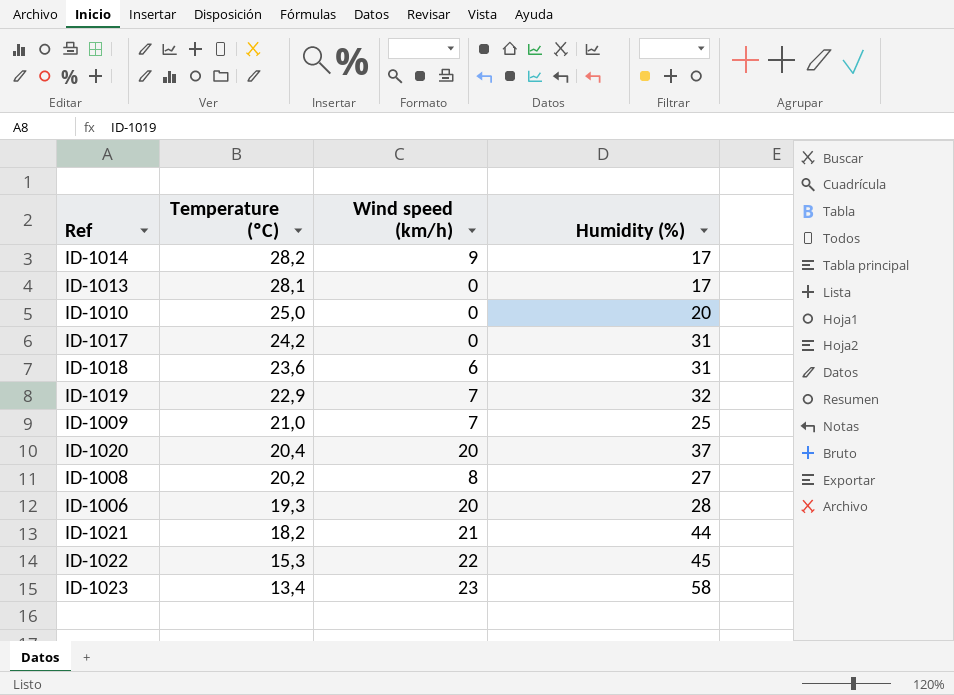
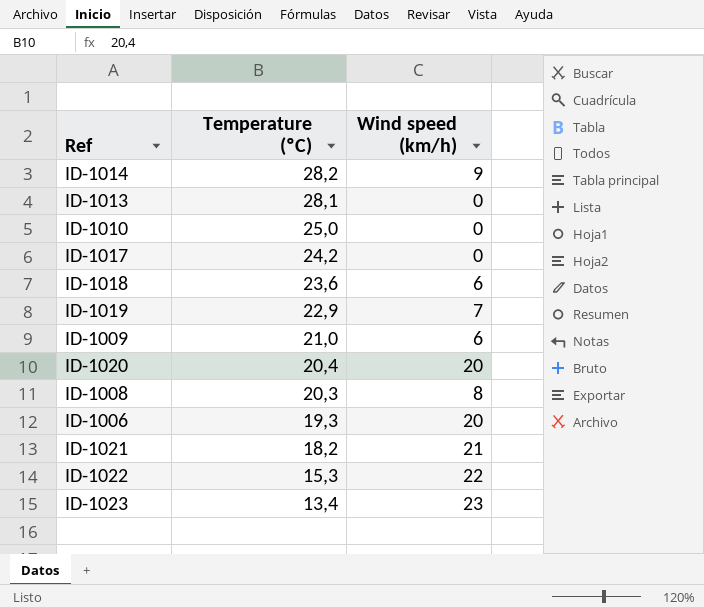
column Humidity (%) | position: 4 -> none
ID-1009 | Wind speed (km/h): 7 -> 6
ID-1008 | Temperature (ºC): 20,2 -> 20,3

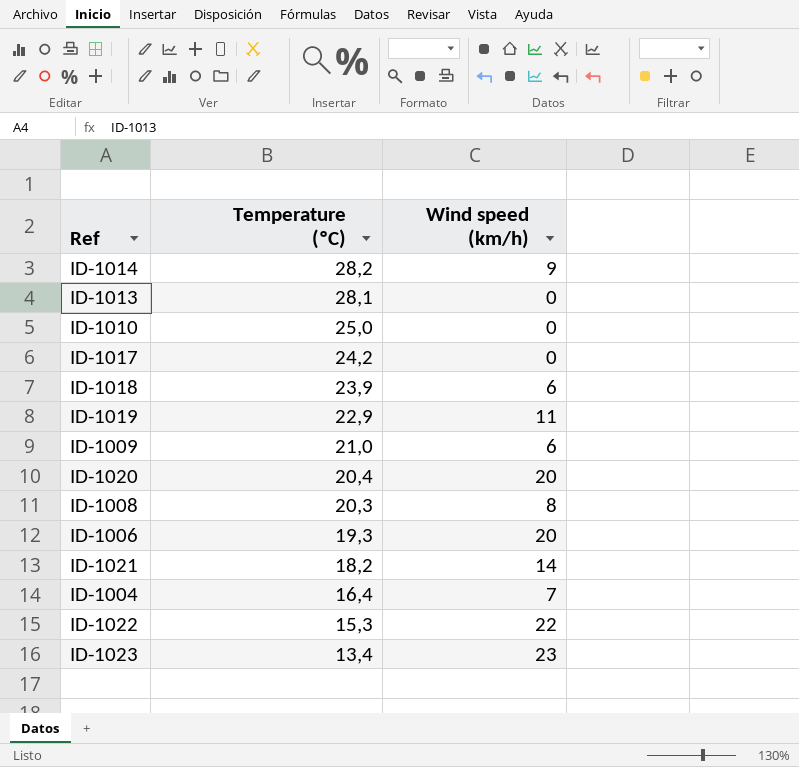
ID-1018 | Temperature (ºC): 23,6 -> 23,9
ID-1019 | Wind speed (km/h): 7 -> 11
ID-1021 | Wind speed (km/h): 21 -> 14
row ID-1004: none -> 16,4 | 7

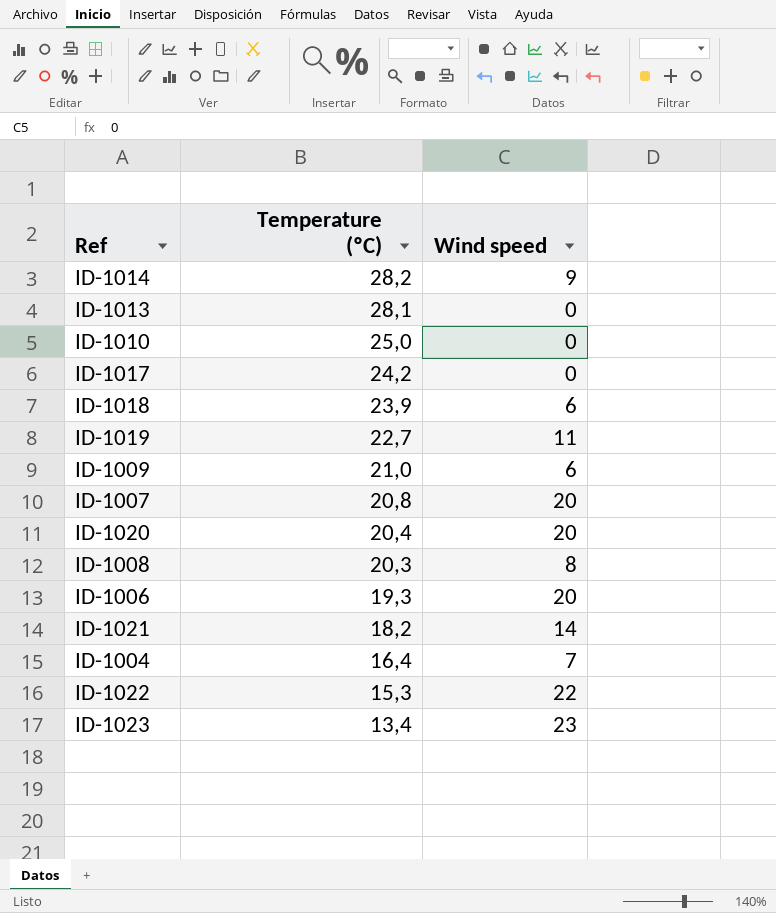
column name: Wind speed (km/h) -> Wind speed
ID-1019 | Temperature (ºC): 22,9 -> 22,7
row ID-1007: none -> 20,8 | 20

